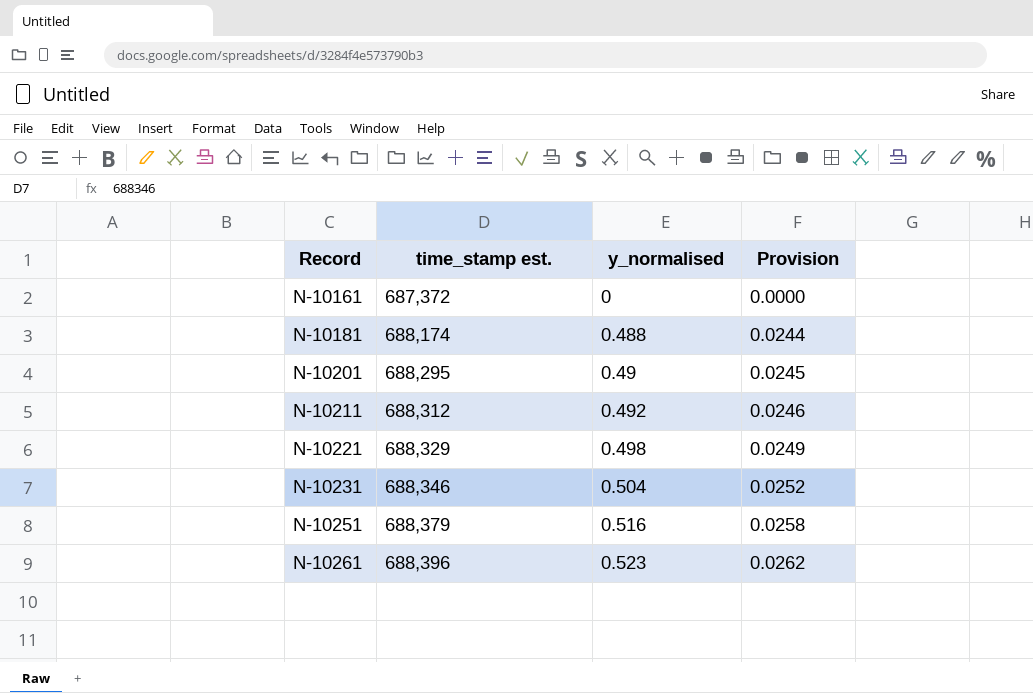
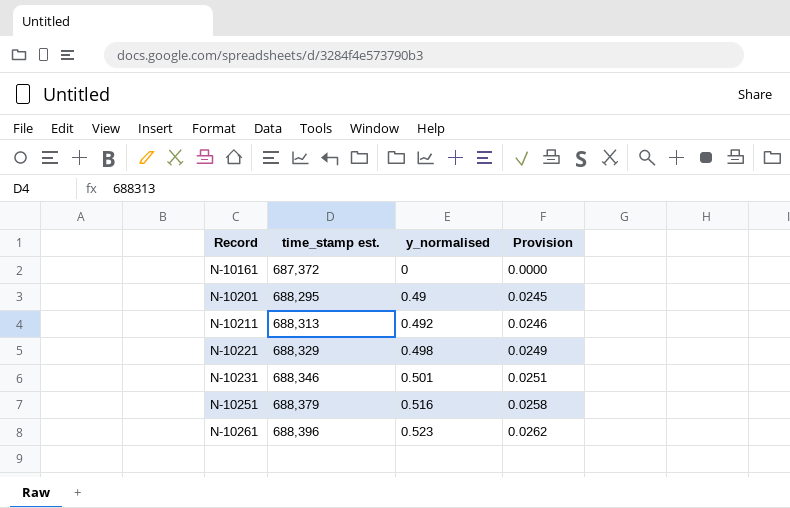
row N-10181: 688,174 | 0.488 | 0.0244 -> none
N-10211 | time_stamp est.: 688,312 -> 688,313
N-10231 | y_normalised: 0.504 -> 0.501
N-10231 | Provision: 0.0252 -> 0.0251

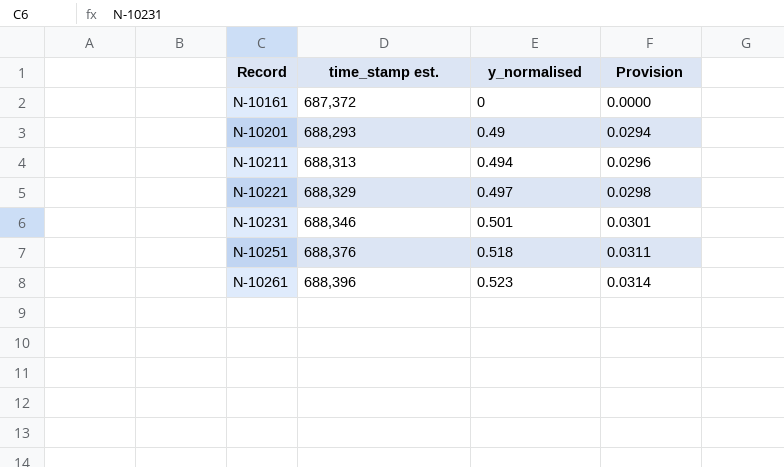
column Provision | formula: [y_normalised] * 0.05 -> [y_normalised] * 0.06
N-10201 | time_stamp est.: 688,295 -> 688,293
N-10211 | y_normalised: 0.492 -> 0.494
N-10221 | y_normalised: 0.498 -> 0.497
N-10251 | time_stamp est.: 688,379 -> 688,376
N-10251 | y_normalised: 0.516 -> 0.518

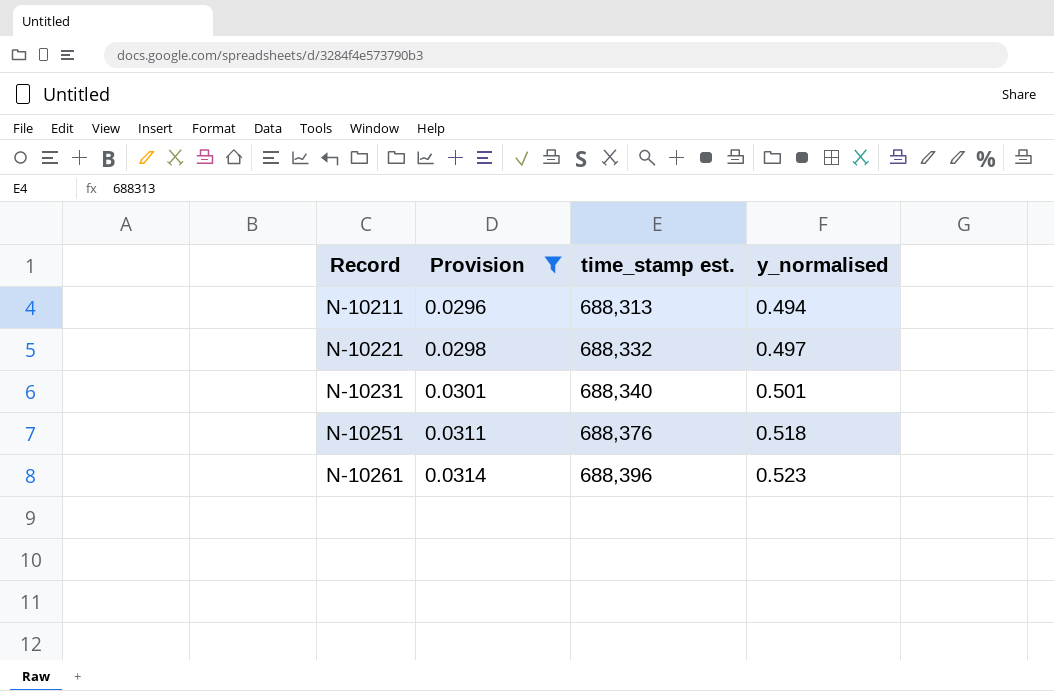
filter: none -> Provision >= 0.0296
column Provision | position: 4 -> 2
N-10221 | time_stamp est.: 688,329 -> 688,332
N-10231 | time_stamp est.: 688,346 -> 688,340

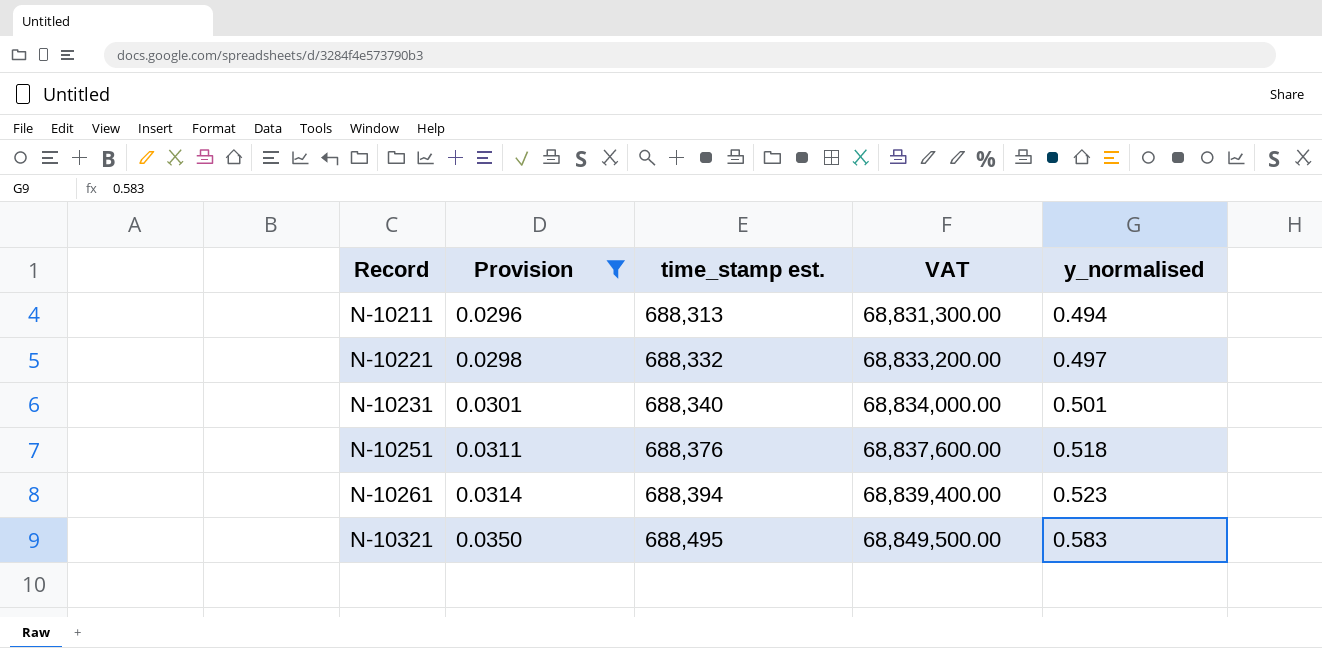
column VAT | formula: none -> [time_stamp est.] * 100
N-10261 | time_stamp est.: 688,396 -> 688,394
row N-10321: none -> 0.0350 | 688,495 | 68,849,500.00 | 0.583

